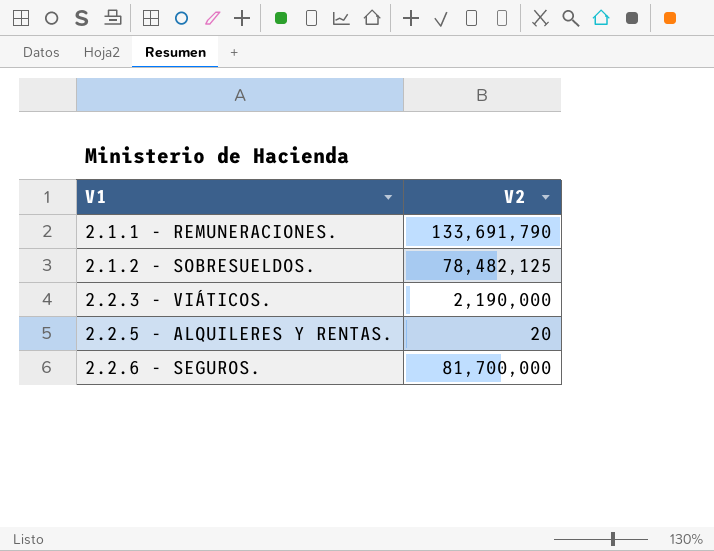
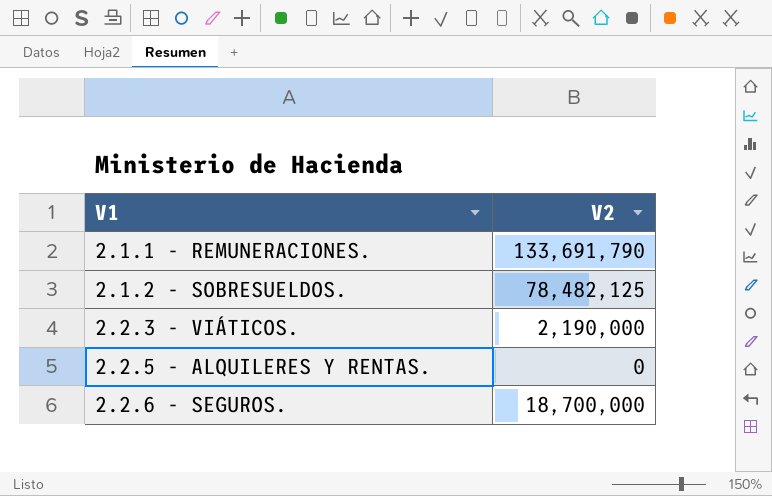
2.2.5 - ALQUILERES Y RENTAS. | V2: 20 -> 0
2.2.6 - SEGUROS. | V2: 81,700,000 -> 18,700,000

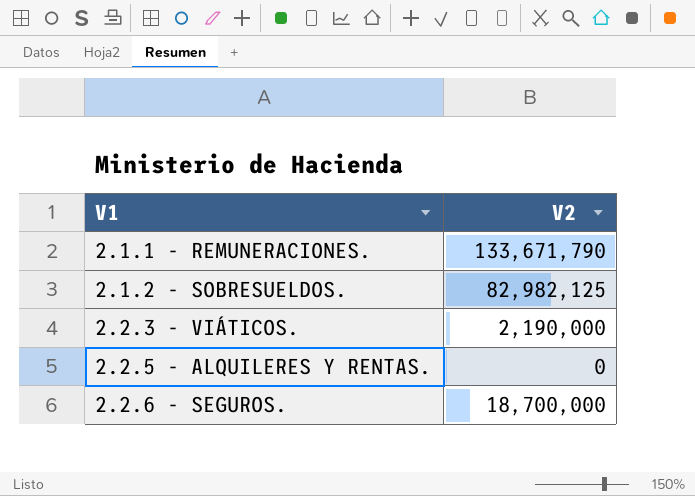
2.1.1 - REMUNERACIONES. | V2: 133,691,790 -> 133,671,790
2.1.2 - SOBRESUELDOS. | V2: 78,482,125 -> 82,982,125

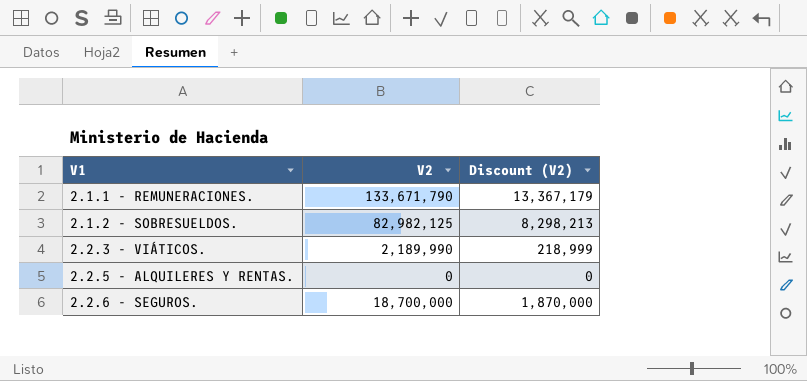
column Discount (V2) | formula: none -> [V2] * 0.1
2.2.3 - VIÁTICOS. | V2: 2,190,000 -> 2,189,990

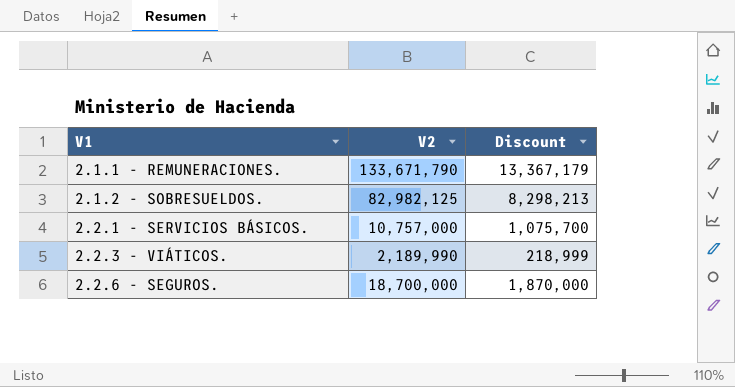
column name: Discount (V2) -> Discount
row 2.2.5 - ALQUILERES Y RENTAS.: 0 | 0 -> none
row 2.2.1 - SERVICIOS BÁSICOS.: none -> 10,757,000 | 1,075,700

